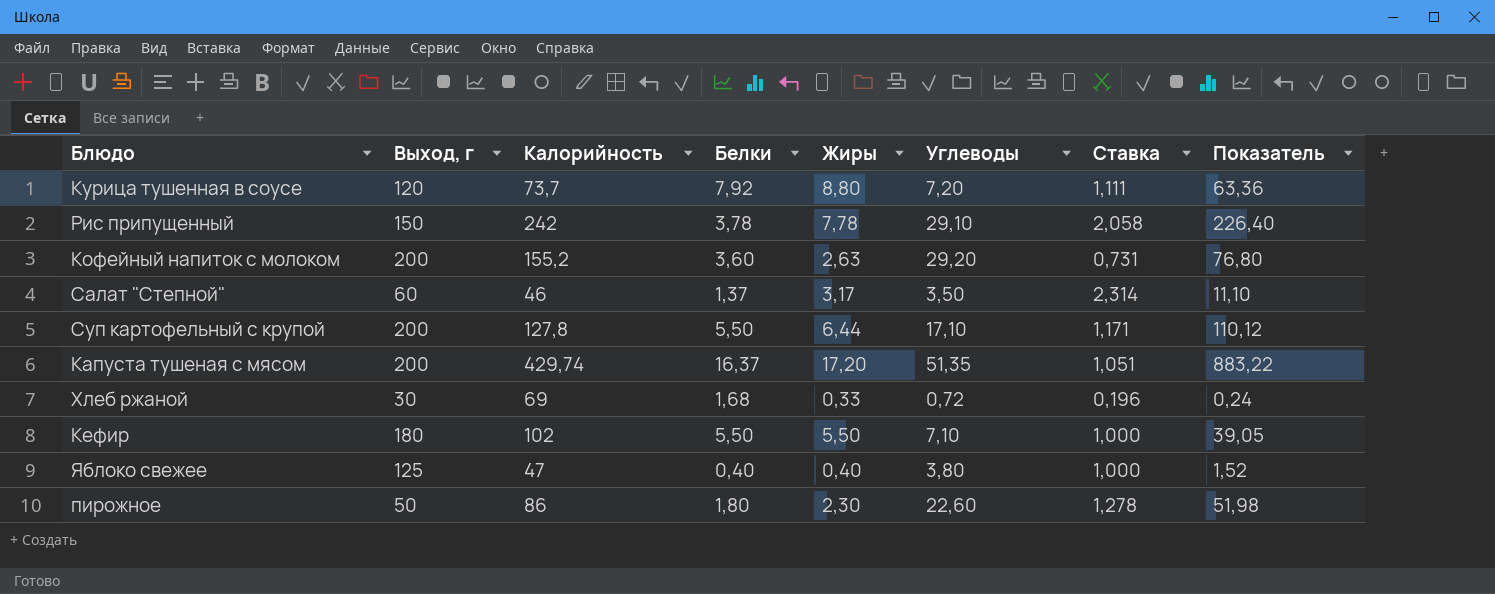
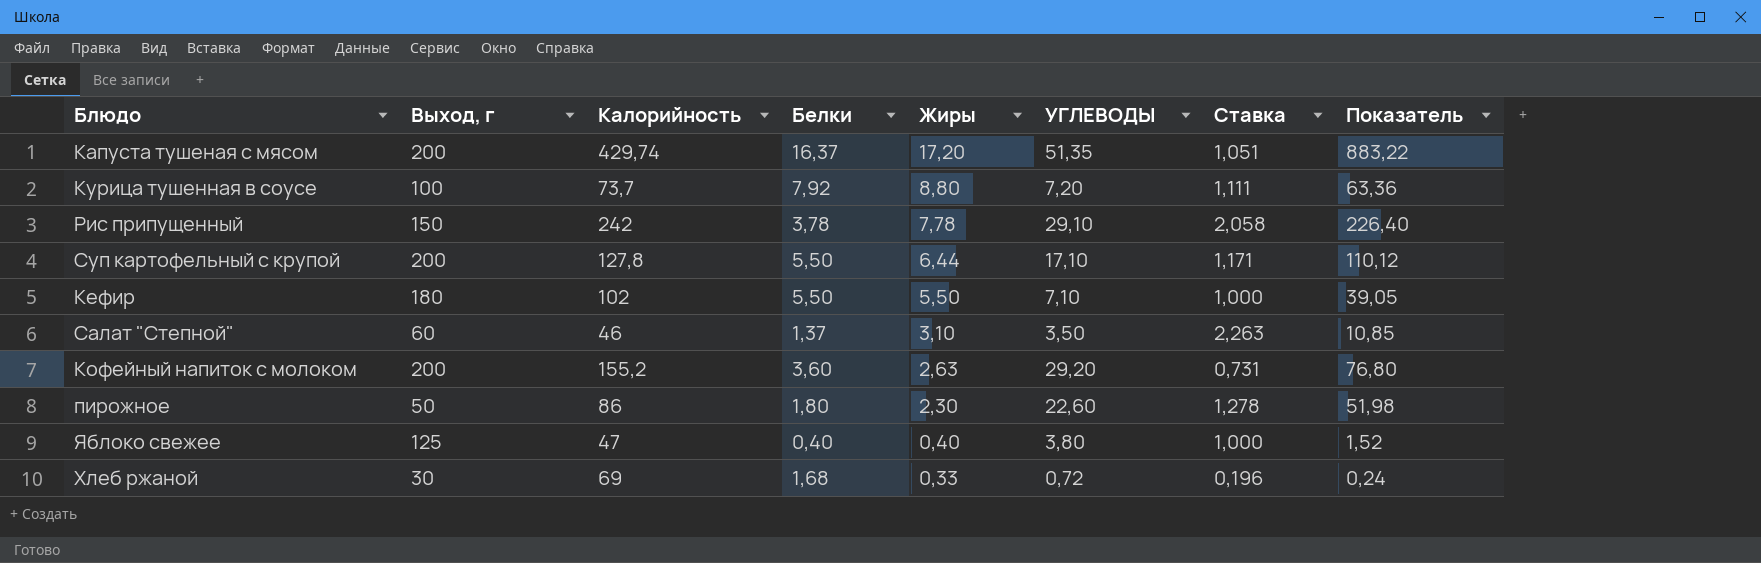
row order: none -> Жиры descending
column name: Углеводы -> УГЛЕВОДЫ
Курица тушенная в соусе | Выход, г: 120 -> 100
Салат "Степной" | Жиры: 3,17 -> 3,10
Салат "Степной" | Ставка: 2,314 -> 2,263
Салат "Степной" | Показатель: 11,10 -> 10,85

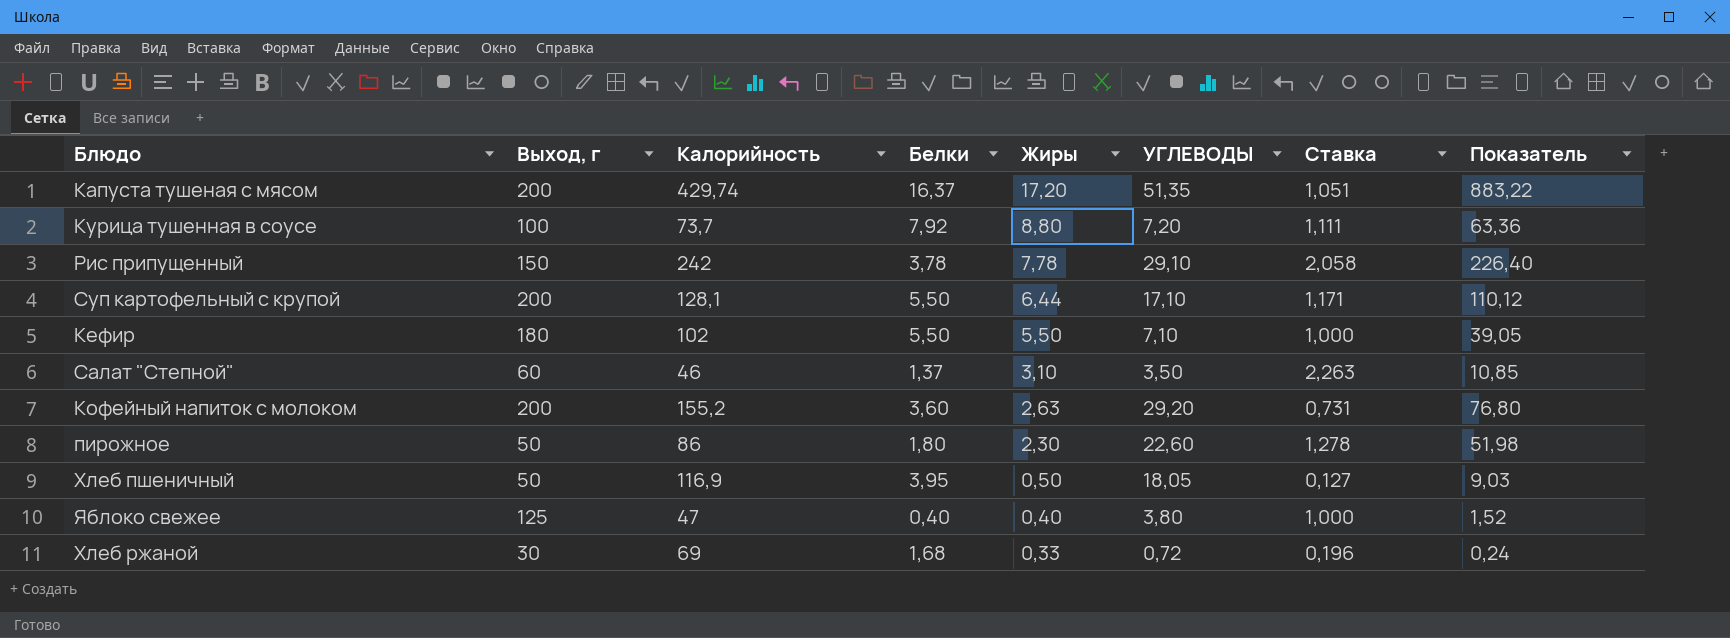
Суп картофельный с крупой | Калорийность: 127,8 -> 128,1
row Хлеб пшеничный: none -> 50 | 116,9 | 3,95 | 0,50 | 18,05 | 0,127 | 9,03

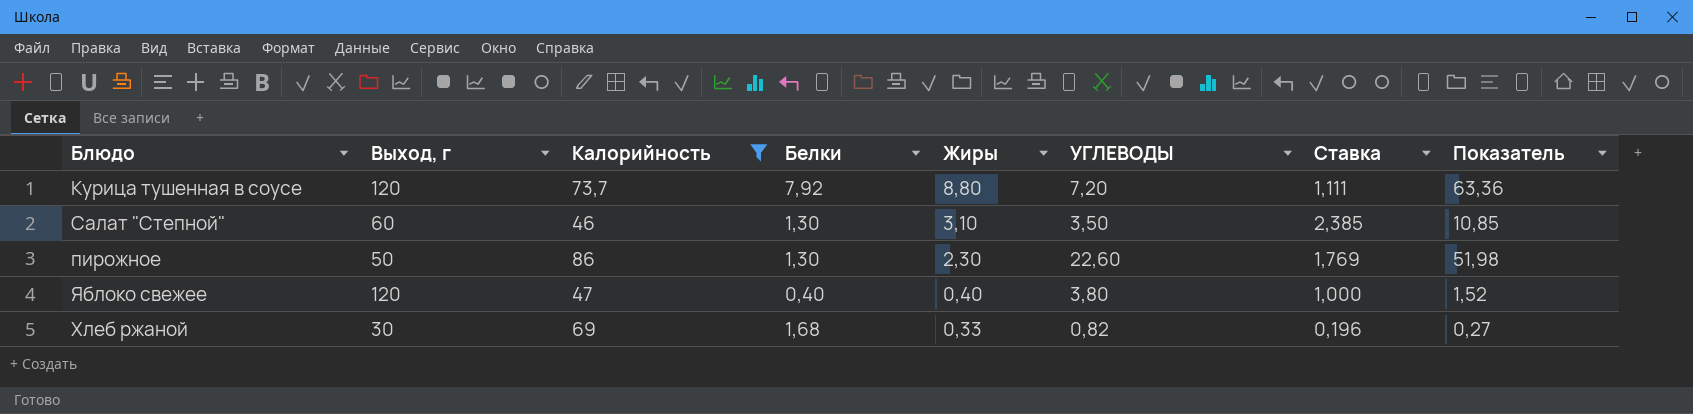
filter: none -> Калорийность <= 86
Курица тушенная в соусе | Выход, г: 100 -> 120
Салат "Степной" | Белки: 1,37 -> 1,30
Салат "Степной" | Ставка: 2,263 -> 2,385
пирожное | Белки: 1,80 -> 1,30
пирожное | Ставка: 1,278 -> 1,769
Яблоко свежее | Выход, г: 125 -> 120
Хлеб ржаной | УГЛЕВОДЫ: 0,72 -> 0,82
Хлеб ржаной | Показатель: 0,24 -> 0,27

